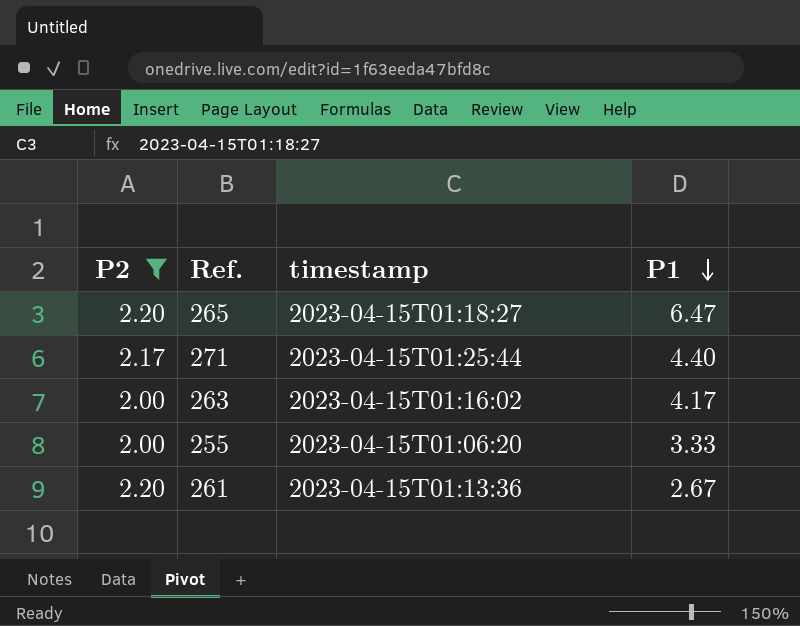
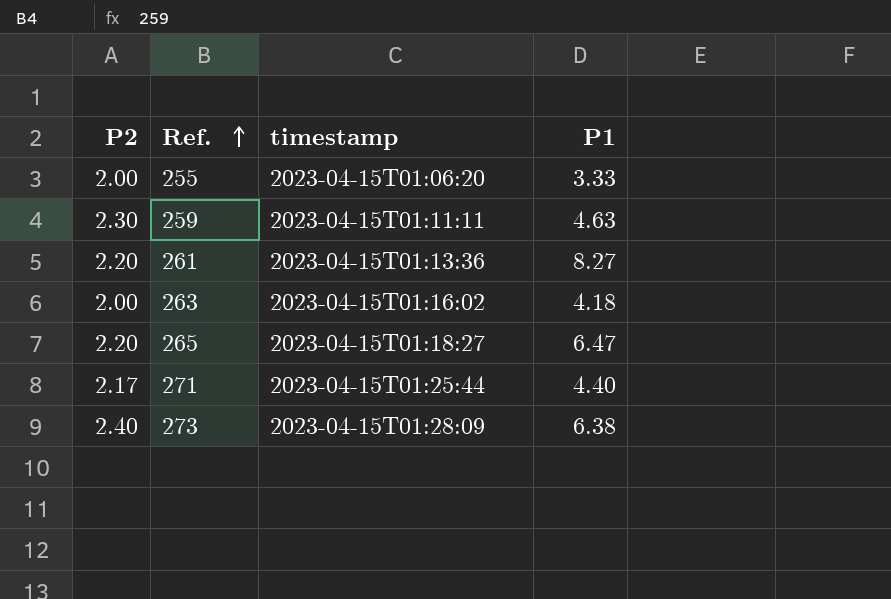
filter: P2 <= 2.20 -> none
row order: P1 descending -> Ref. ascending
261 | P1: 2.67 -> 8.27
263 | P1: 4.17 -> 4.18

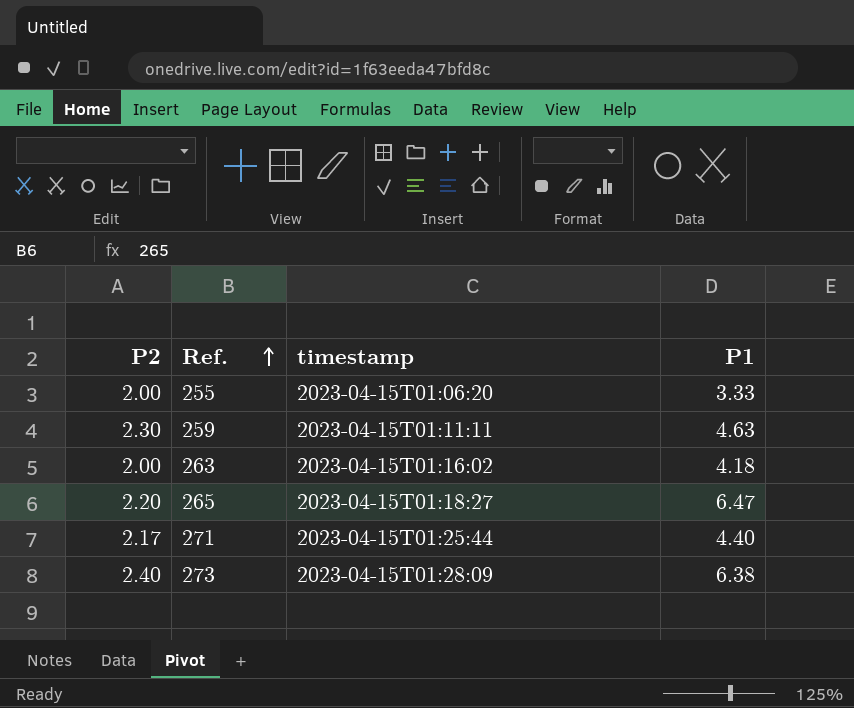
row 261: 2.20 | 2023-04-15T01:13:36 | 8.27 -> none

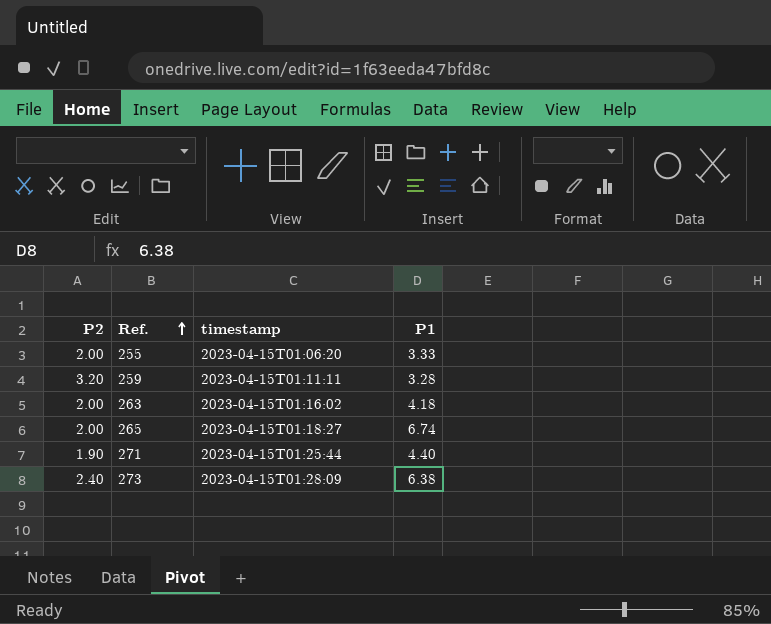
259 | P2: 2.30 -> 3.20
259 | P1: 4.63 -> 3.28
265 | P2: 2.20 -> 2.00
265 | P1: 6.47 -> 6.74
271 | P2: 2.17 -> 1.90

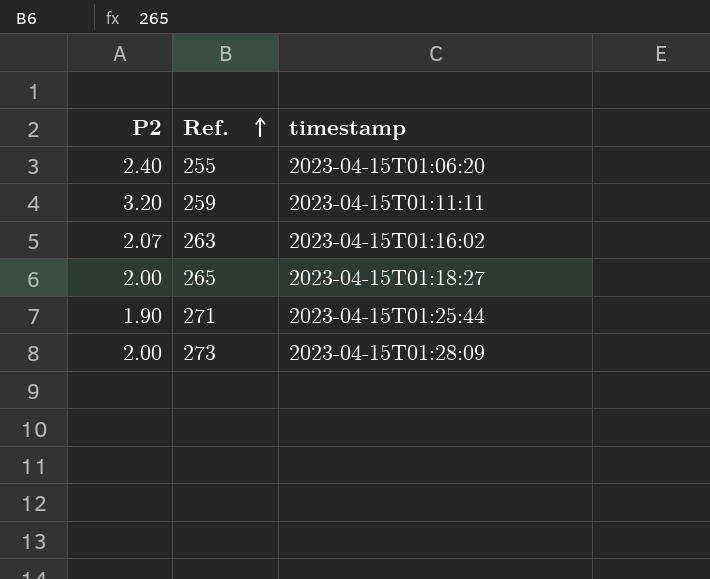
column P1 | position: 4 -> none
255 | P2: 2.00 -> 2.40
263 | P2: 2.00 -> 2.07
273 | P2: 2.40 -> 2.00

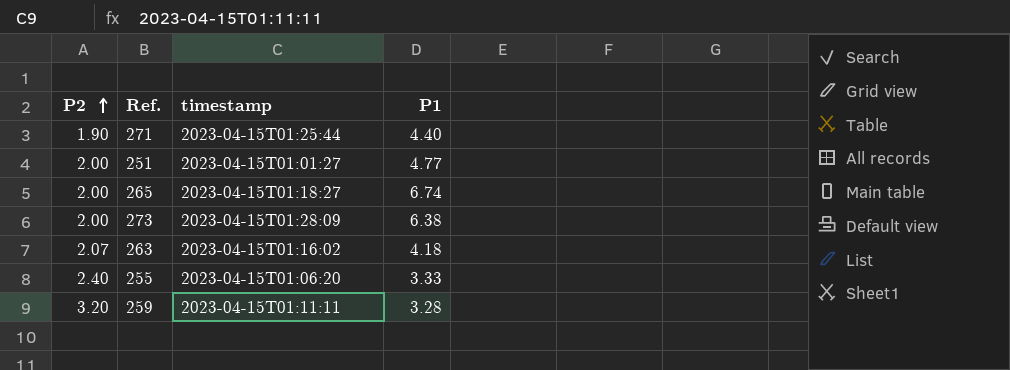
row order: Ref. ascending -> P2 ascending
column P1 | position: none -> 4
row 251: none -> 2.00 | 2023-04-15T01:01:27 | 4.77

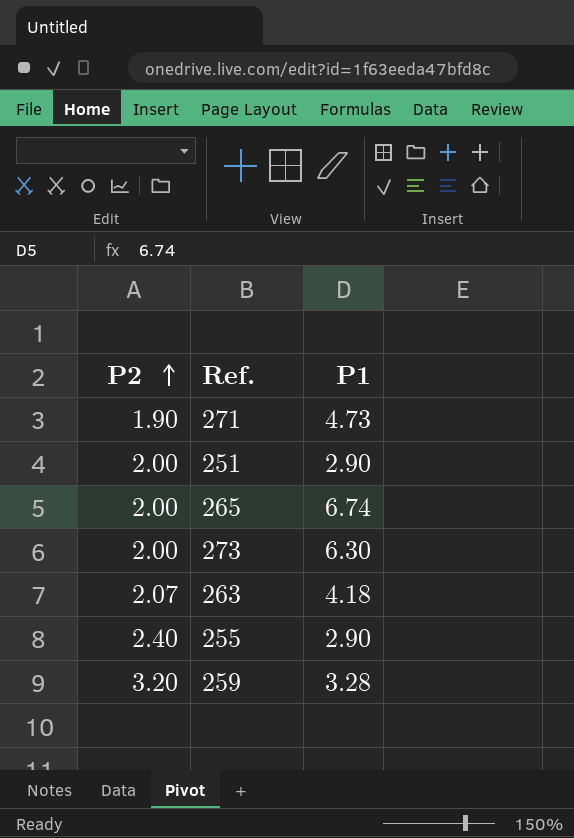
column timestamp | position: 3 -> none
271 | P1: 4.40 -> 4.73
251 | P1: 4.77 -> 2.90
273 | P1: 6.38 -> 6.30
255 | P1: 3.33 -> 2.90

